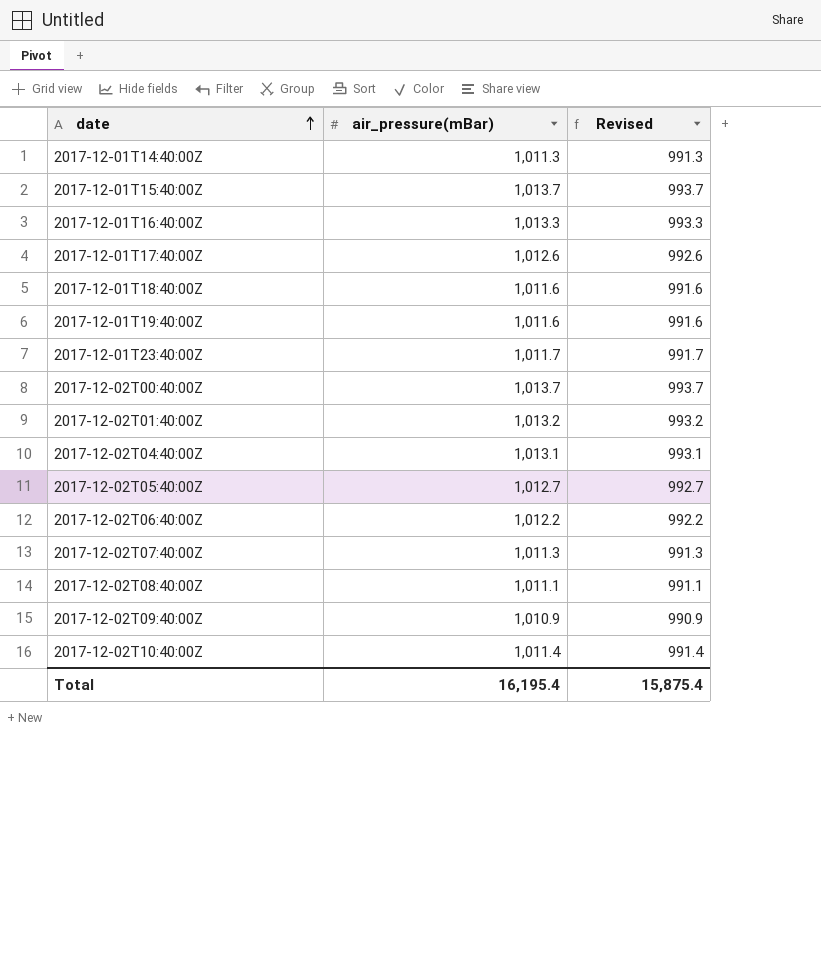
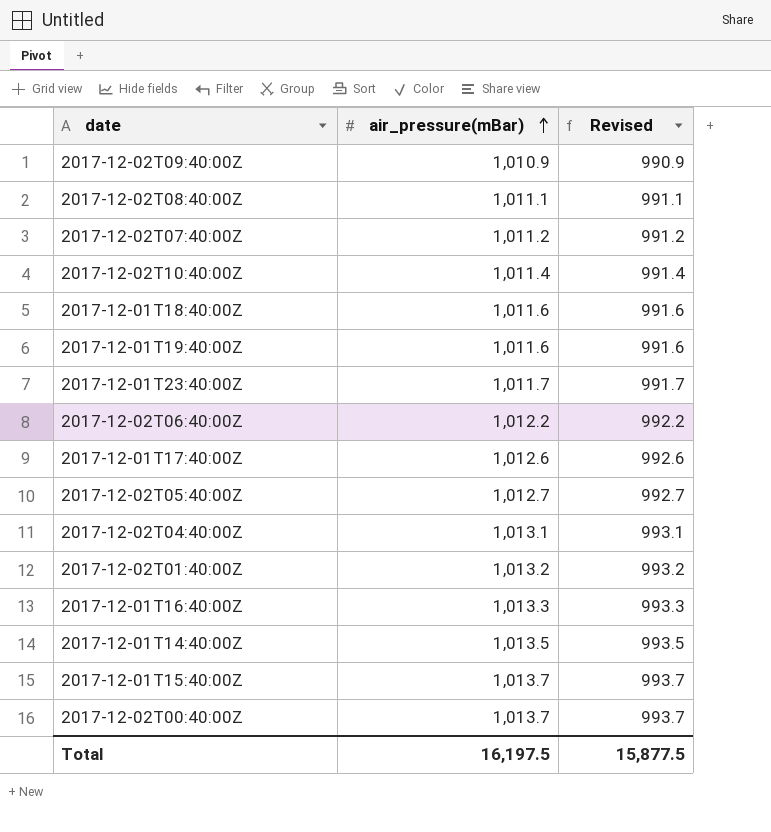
row order: date ascending -> air_pressure(mBar) ascending
2017-12-02T07:40:00Z | air_pressure(mBar): 1,011.3 -> 1,011.2
2017-12-02T07:40:00Z | Revised: 991.3 -> 991.2
2017-12-01T14:40:00Z | air_pressure(mBar): 1,011.3 -> 1,013.5
2017-12-01T14:40:00Z | Revised: 991.3 -> 993.5
Total | air_pressure(mBar): 16,195.4 -> 16,197.5
Total | Revised: 15,875.4 -> 15,877.5

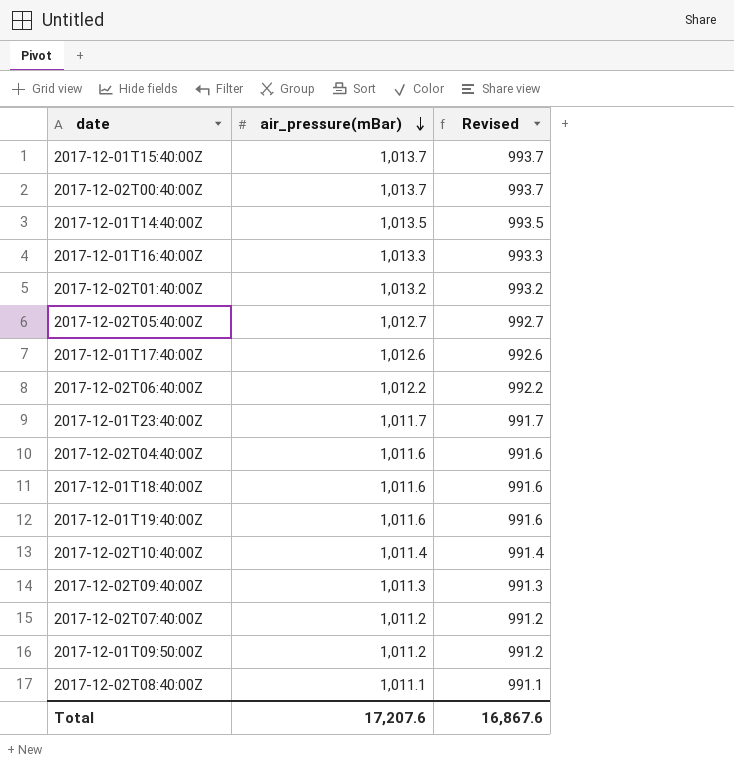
row order: air_pressure(mBar) ascending -> air_pressure(mBar) descending
2017-12-02T04:40:00Z | air_pressure(mBar): 1,013.1 -> 1,011.6
2017-12-02T04:40:00Z | Revised: 993.1 -> 991.6
2017-12-02T09:40:00Z | air_pressure(mBar): 1,010.9 -> 1,011.3
2017-12-02T09:40:00Z | Revised: 990.9 -> 991.3
row 2017-12-01T09:50:00Z: none -> 1,011.2 | 991.2
Total | air_pressure(mBar): 16,197.5 -> 17,207.6
Total | Revised: 15,877.5 -> 16,867.6

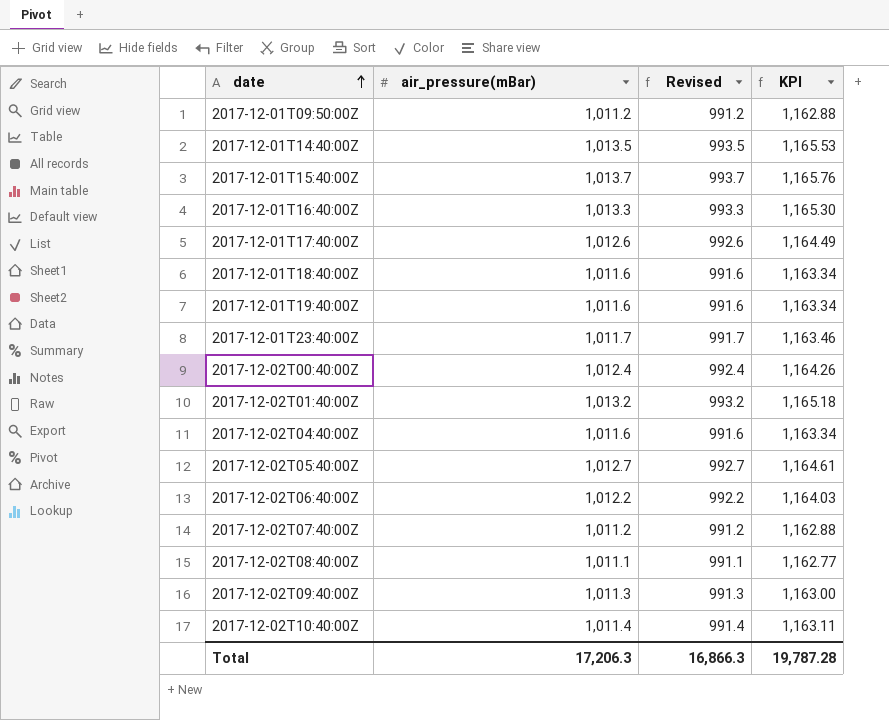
row order: air_pressure(mBar) descending -> date ascending
column KPI | formula: none -> [air_pressure(mBar)] * 1.15
2017-12-02T00:40:00Z | air_pressure(mBar): 1,013.7 -> 1,012.4
2017-12-02T00:40:00Z | Revised: 993.7 -> 992.4
Total | air_pressure(mBar): 17,207.6 -> 17,206.3
Total | Revised: 16,867.6 -> 16,866.3

